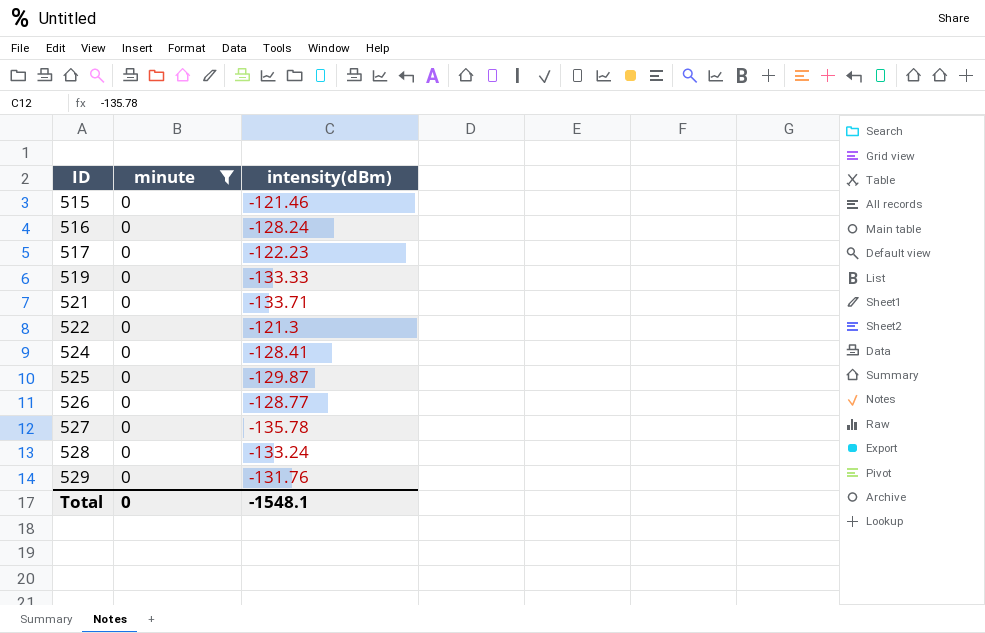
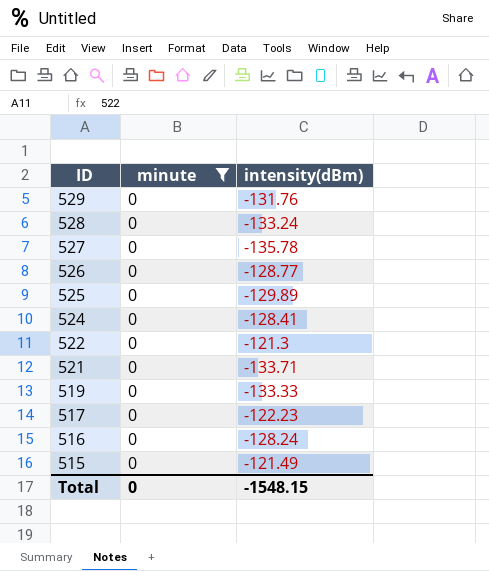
row order: ID ascending -> ID descending
525 | intensity(dBm): -129.87 -> -129.89
515 | intensity(dBm): -121.46 -> -121.49
Total | intensity(dBm): -1548.1 -> -1548.15

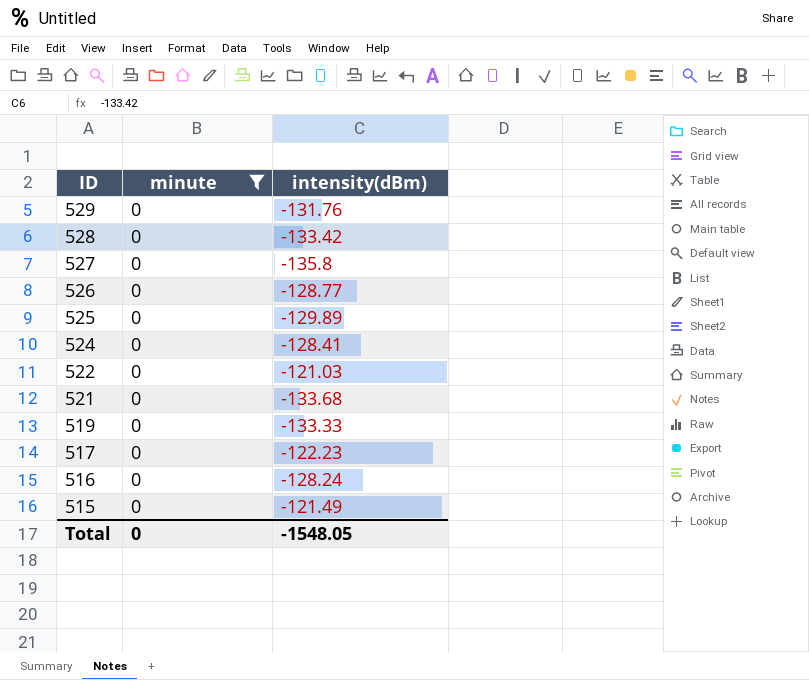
528 | intensity(dBm): -133.24 -> -133.42
527 | intensity(dBm): -135.78 -> -135.8
522 | intensity(dBm): -121.3 -> -121.03
521 | intensity(dBm): -133.71 -> -133.68
Total | intensity(dBm): -1548.15 -> -1548.05

